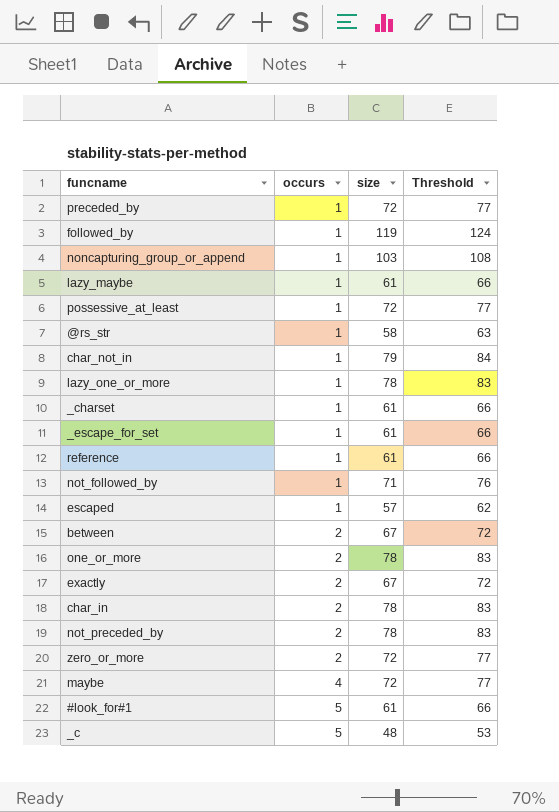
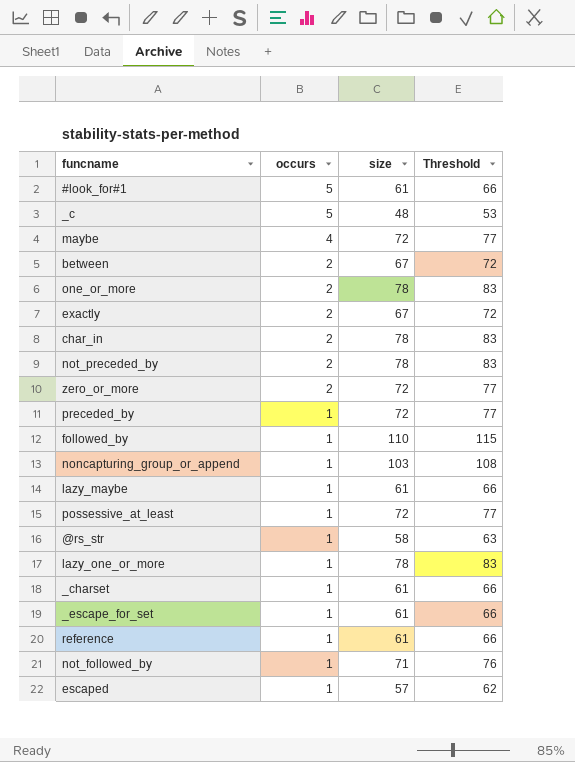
row order: occurs ascending -> occurs descending
row char_not_in: 1 | 79 | 84 -> none
followed_by | size: 119 -> 110
followed_by | Threshold: 124 -> 115

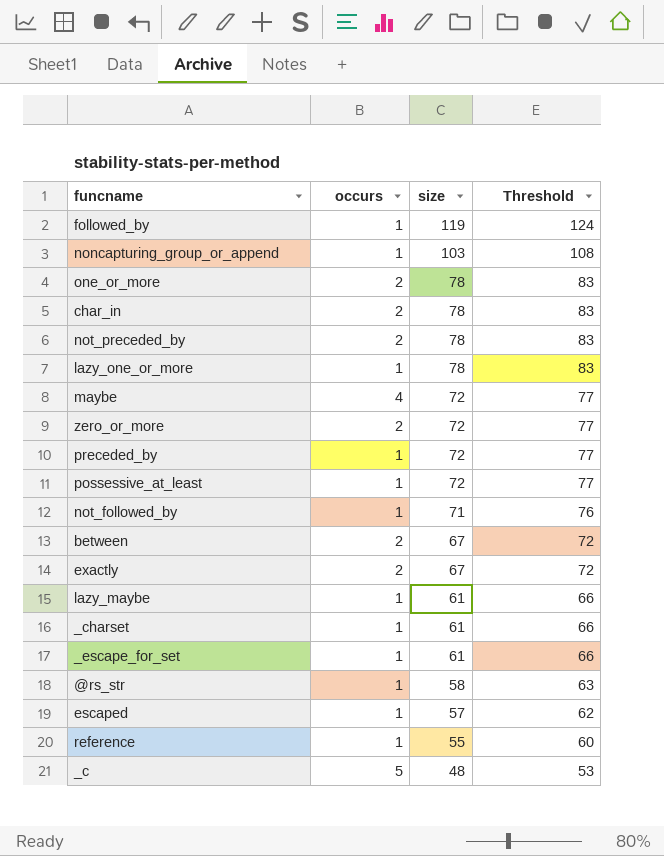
row order: occurs descending -> size descending
row #look_for#1: 5 | 61 | 66 -> none
followed_by | size: 110 -> 119
followed_by | Threshold: 115 -> 124
reference | size: 61 -> 55
reference | Threshold: 66 -> 60

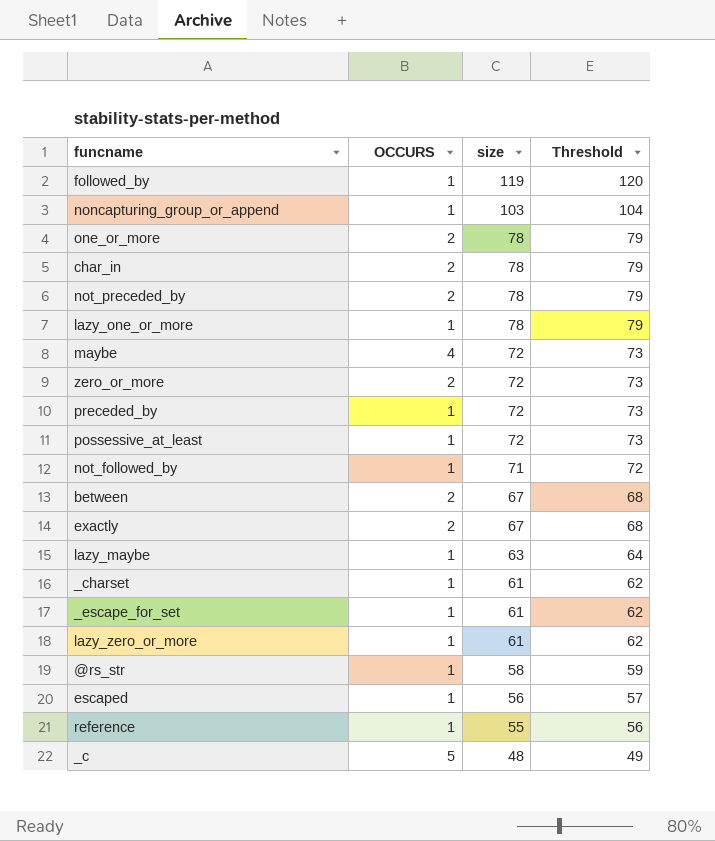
column name: occurs -> OCCURS
column Threshold | formula: [size] + 5 -> [size] + 1
lazy_maybe | size: 61 -> 63
row lazy_zero_or_more: none -> 1 | 61 | 62
escaped | size: 57 -> 56

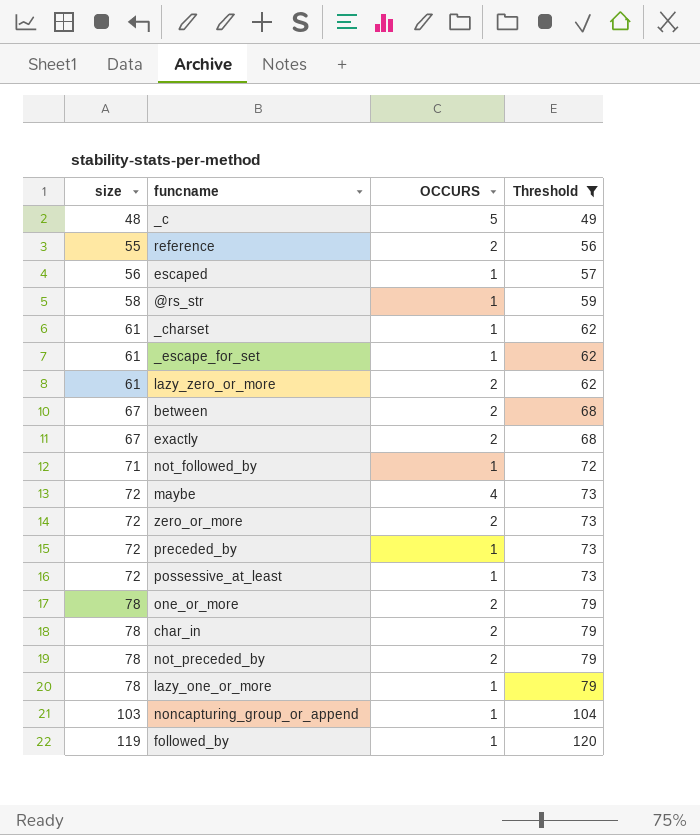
filter: none -> Threshold != 64
row order: size descending -> size ascending
column size | position: 3 -> 1
reference | OCCURS: 1 -> 2
lazy_zero_or_more | OCCURS: 1 -> 2

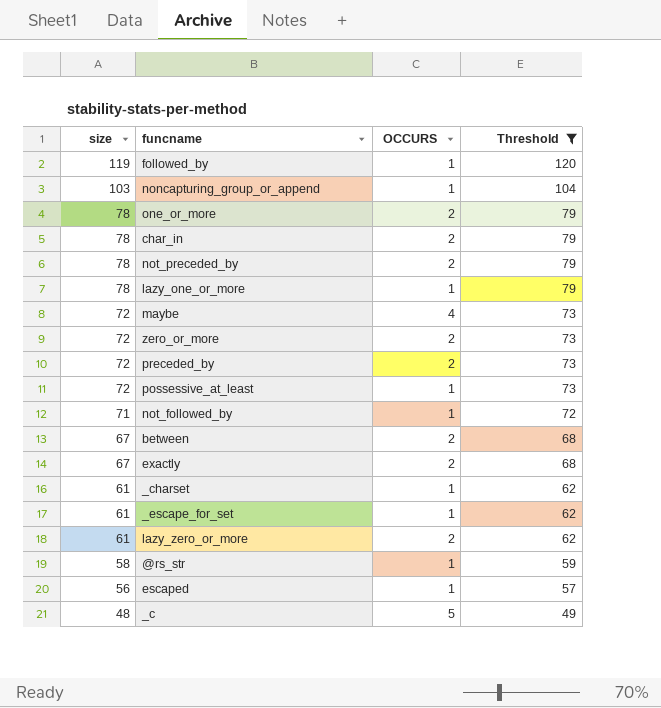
row order: size ascending -> size descending
row reference: 55 | 2 | 56 -> none
preceded_by | OCCURS: 1 -> 2

